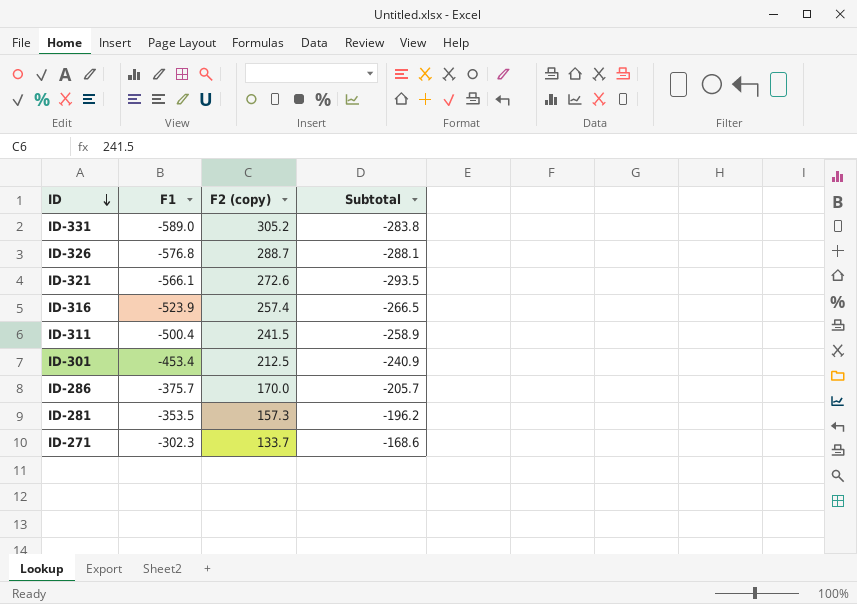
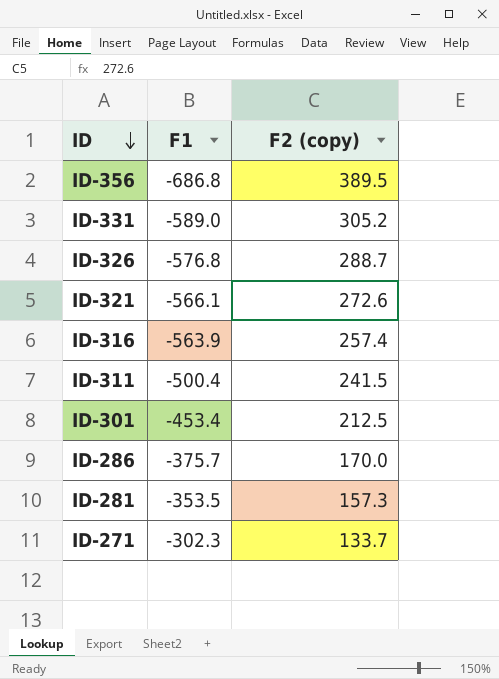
column Subtotal | formula: [F1] + [F2 (copy)] -> none
row ID-356: none -> -686.8 | 389.5
ID-316 | F1: -523.9 -> -563.9

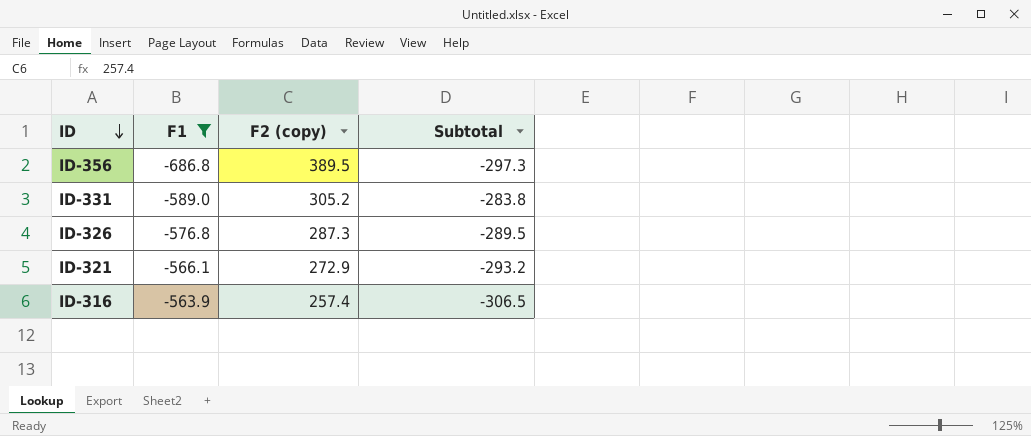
filter: none -> F1 <= -563.9
column Subtotal | formula: none -> [F1] + [F2 (copy)]
ID-326 | F2 (copy): 288.7 -> 287.3
ID-321 | F2 (copy): 272.6 -> 272.9

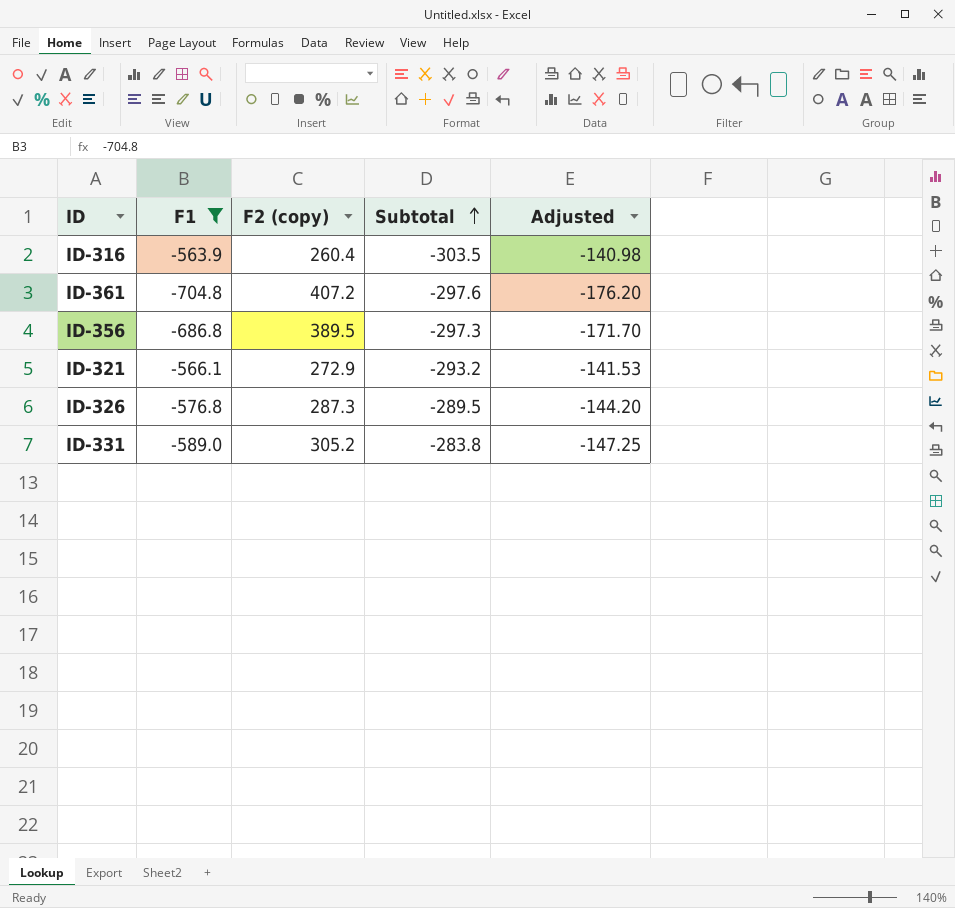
row order: ID descending -> Subtotal ascending
column Adjusted | formula: none -> [F1] * 0.25
ID-316 | F2 (copy): 257.4 -> 260.4
ID-316 | Subtotal: -306.5 -> -303.5
row ID-361: none -> -704.8 | 407.2 | -297.6 | -176.20

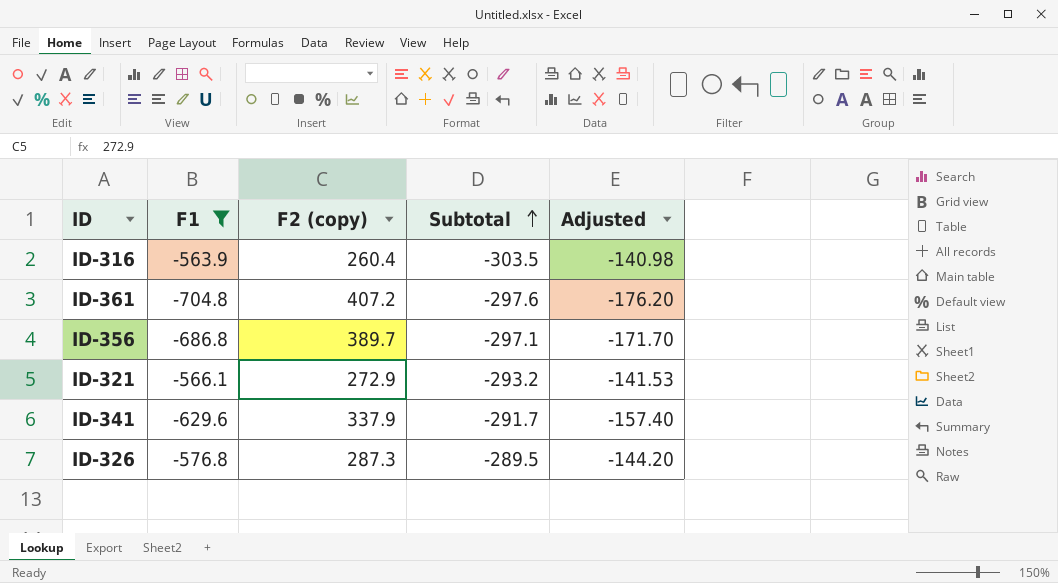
row ID-331: -589.0 | 305.2 | -283.8 | -147.25 -> none
ID-356 | F2 (copy): 389.5 -> 389.7
ID-356 | Subtotal: -297.3 -> -297.1
row ID-341: none -> -629.6 | 337.9 | -291.7 | -157.40

